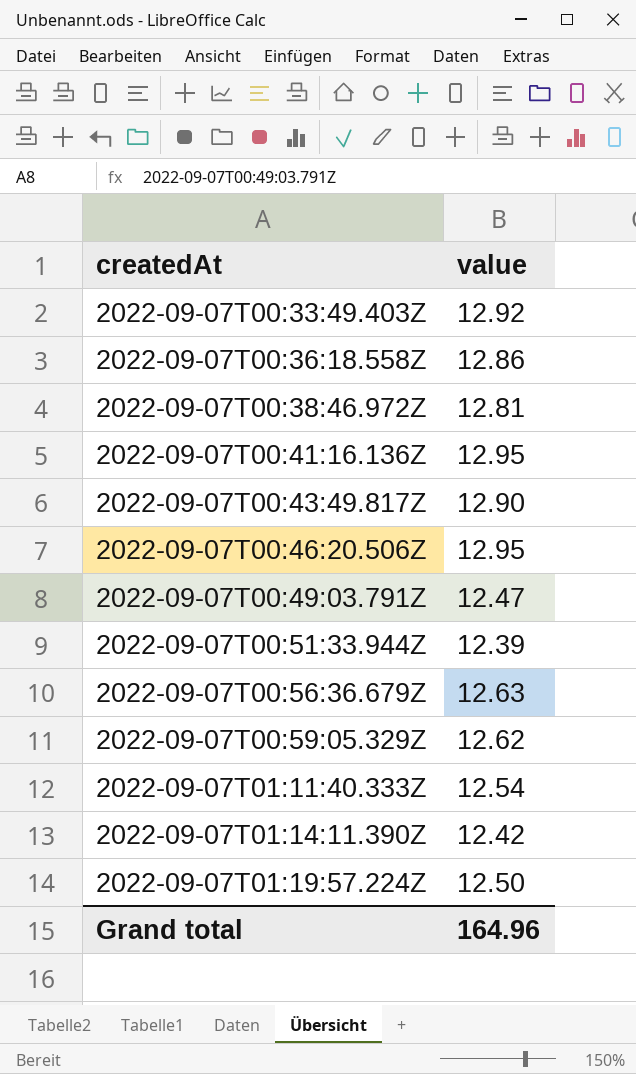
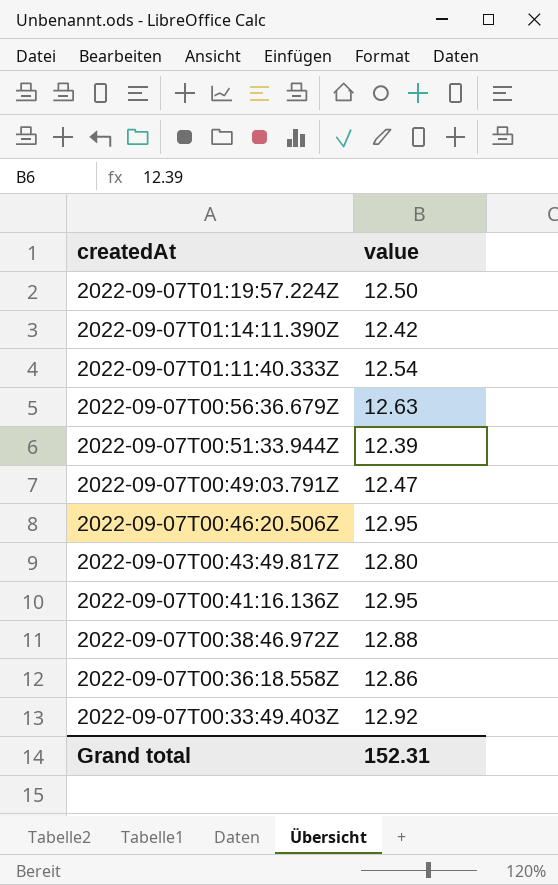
row order: createdAt ascending -> createdAt descending
row 2022-09-07T00:59:05.329Z: 12.62 -> none
2022-09-07T00:43:49.817Z | value: 12.90 -> 12.80
2022-09-07T00:38:46.972Z | value: 12.81 -> 12.88
Grand total | value: 164.96 -> 152.31

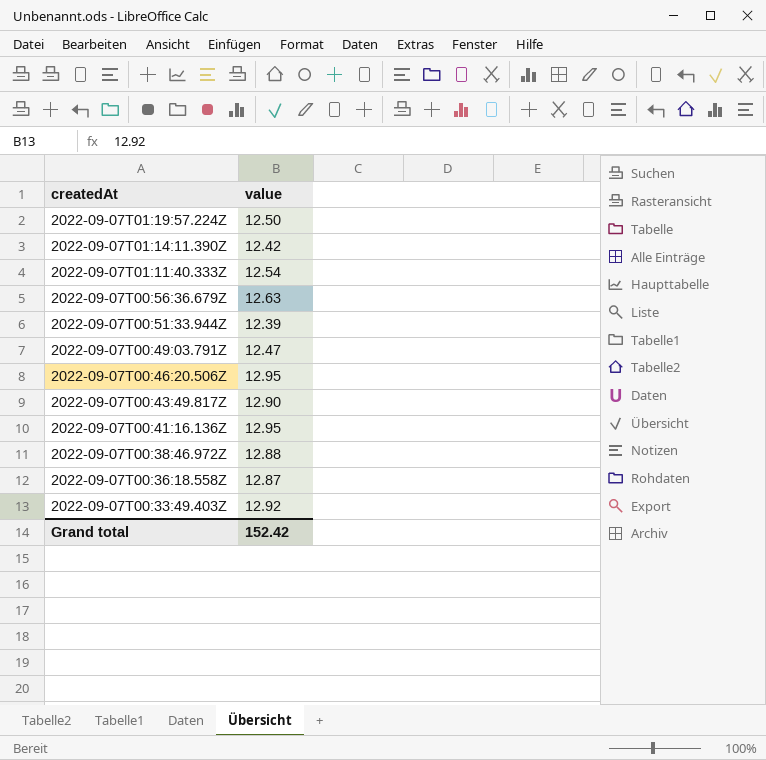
2022-09-07T00:43:49.817Z | value: 12.80 -> 12.90
2022-09-07T00:36:18.558Z | value: 12.86 -> 12.87
Grand total | value: 152.31 -> 152.42

